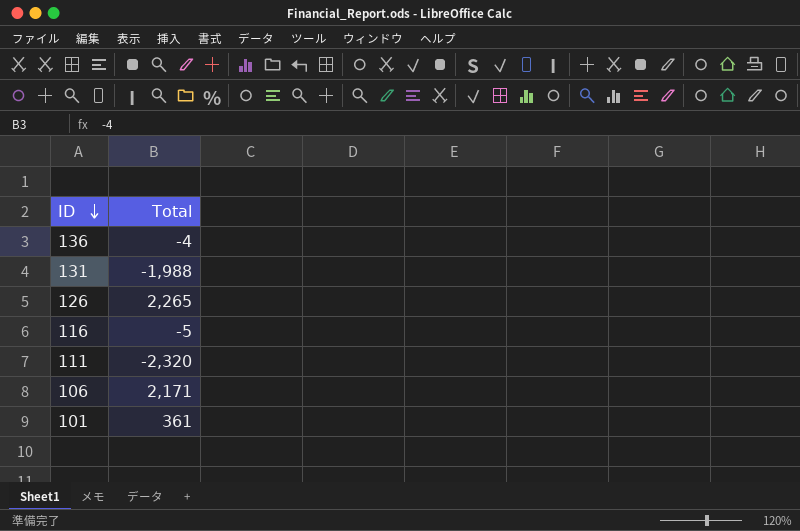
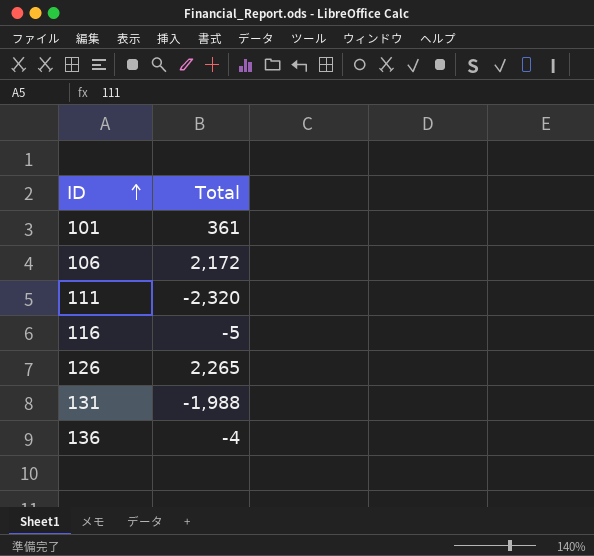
row order: ID descending -> ID ascending
106 | Total: 2,171 -> 2,172

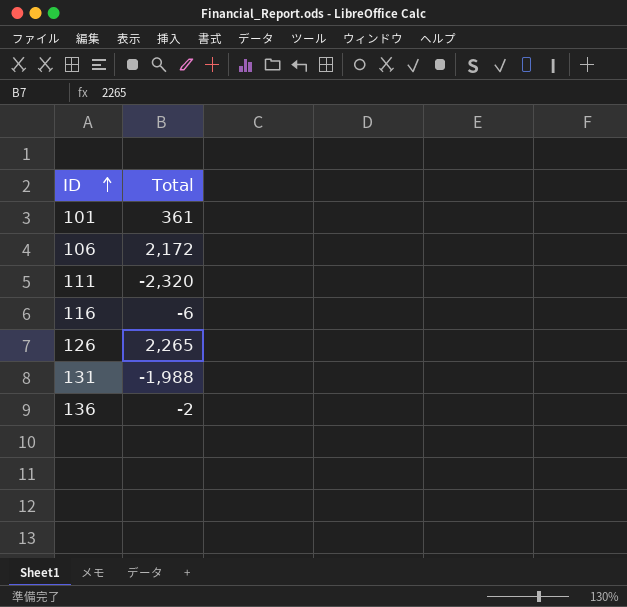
116 | Total: -5 -> -6
136 | Total: -4 -> -2

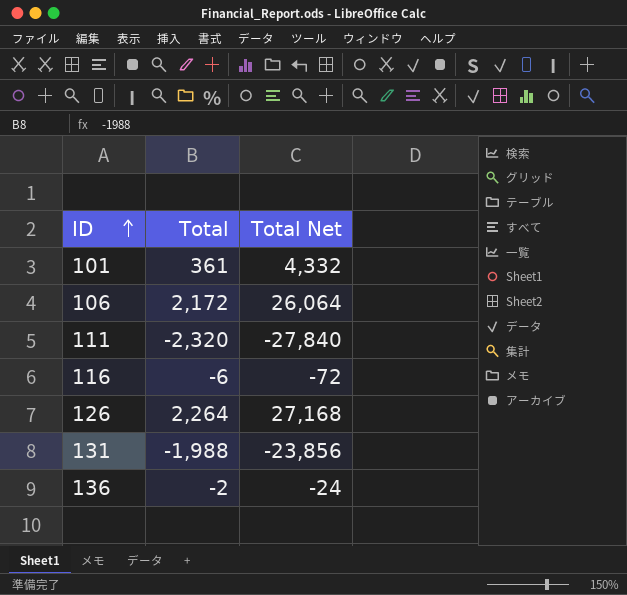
column Total Net | formula: none -> [Total] * 12
126 | Total: 2,265 -> 2,264

